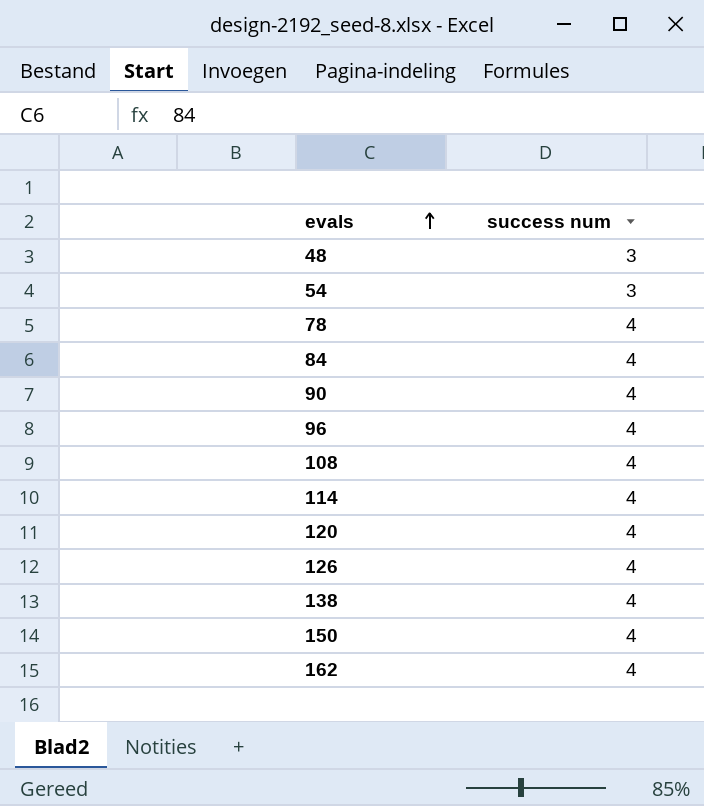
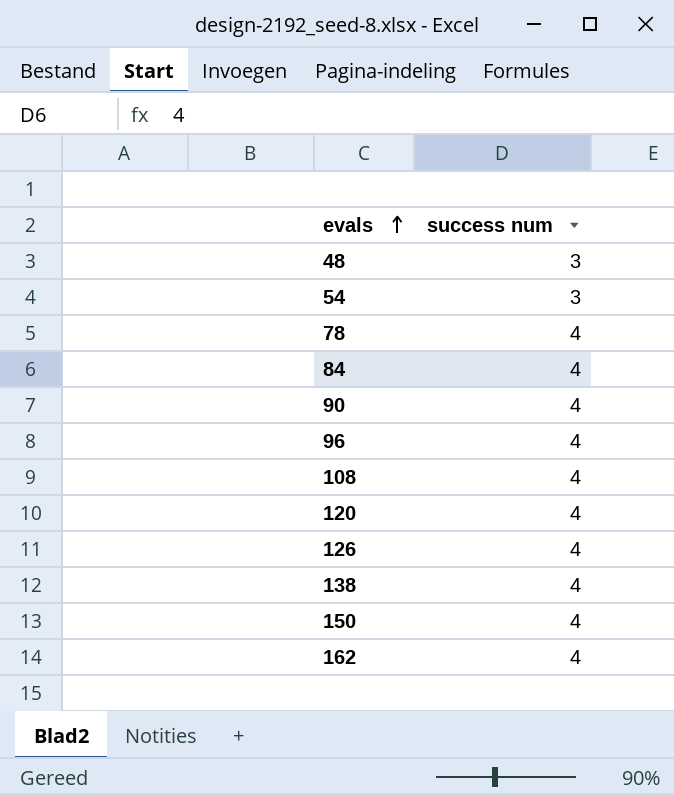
row 114: 4 -> none

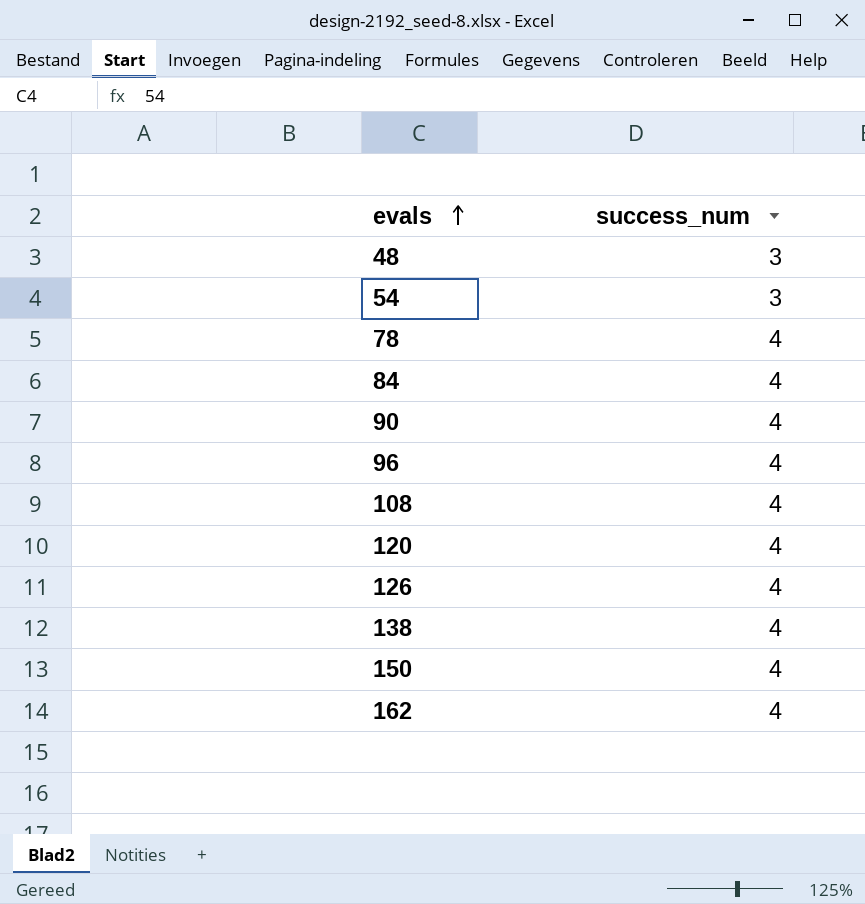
column name: success num -> success_num

